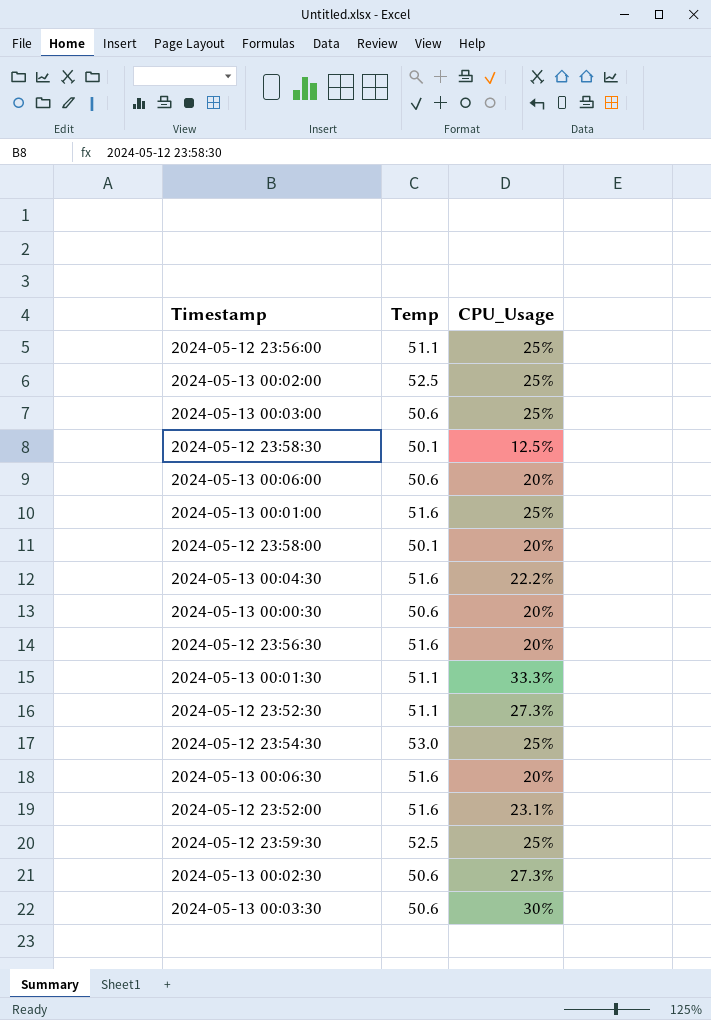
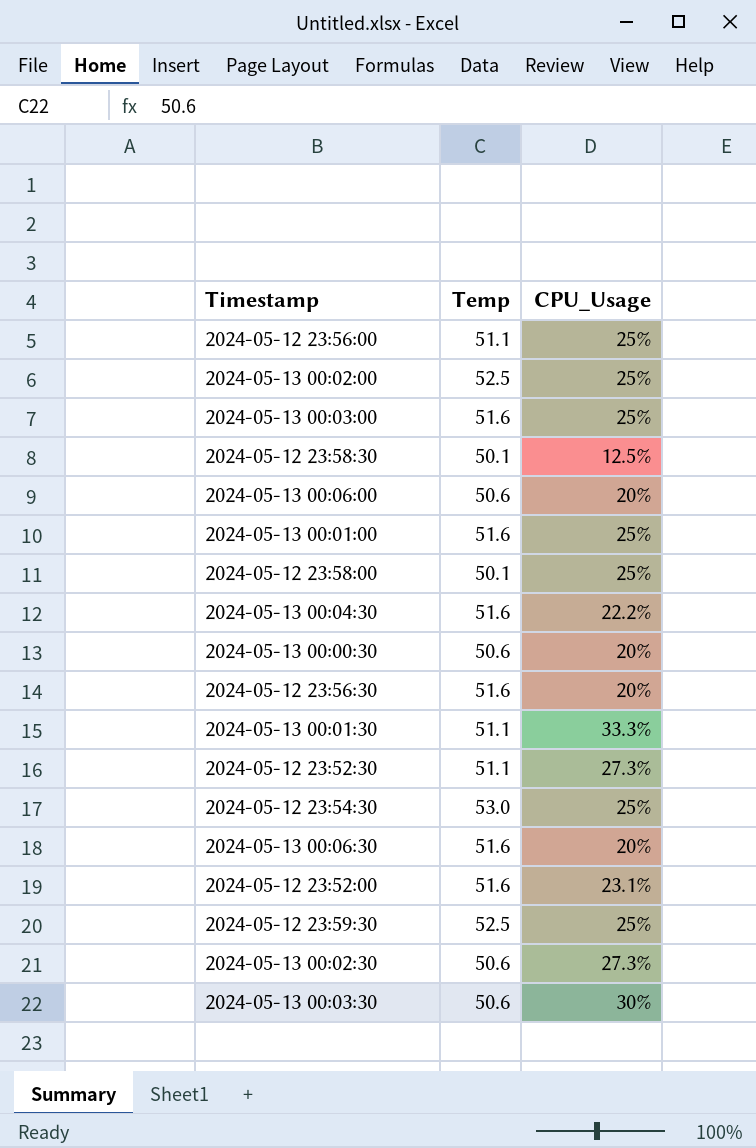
2024-05-13 00:03:00 | Temp: 50.6 -> 51.6
2024-05-12 23:58:00 | CPU_Usage: 20% -> 25%

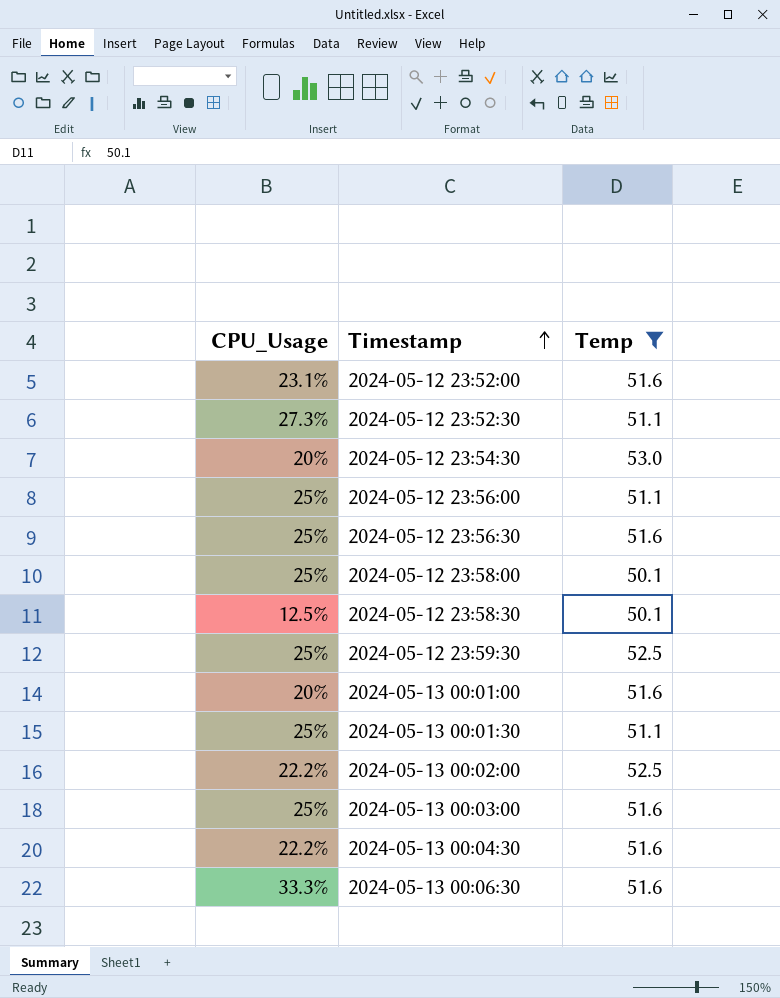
filter: none -> Temp != 50.6
row order: none -> Timestamp ascending
column CPU_Usage | position: 3 -> 1
2024-05-12 23:54:30 | CPU_Usage: 25% -> 20%
2024-05-12 23:56:30 | CPU_Usage: 20% -> 25%
2024-05-13 00:01:00 | CPU_Usage: 25% -> 20%
2024-05-13 00:01:30 | CPU_Usage: 33.3% -> 25%
2024-05-13 00:02:00 | CPU_Usage: 25% -> 22.2%
2024-05-13 00:06:30 | CPU_Usage: 20% -> 33.3%

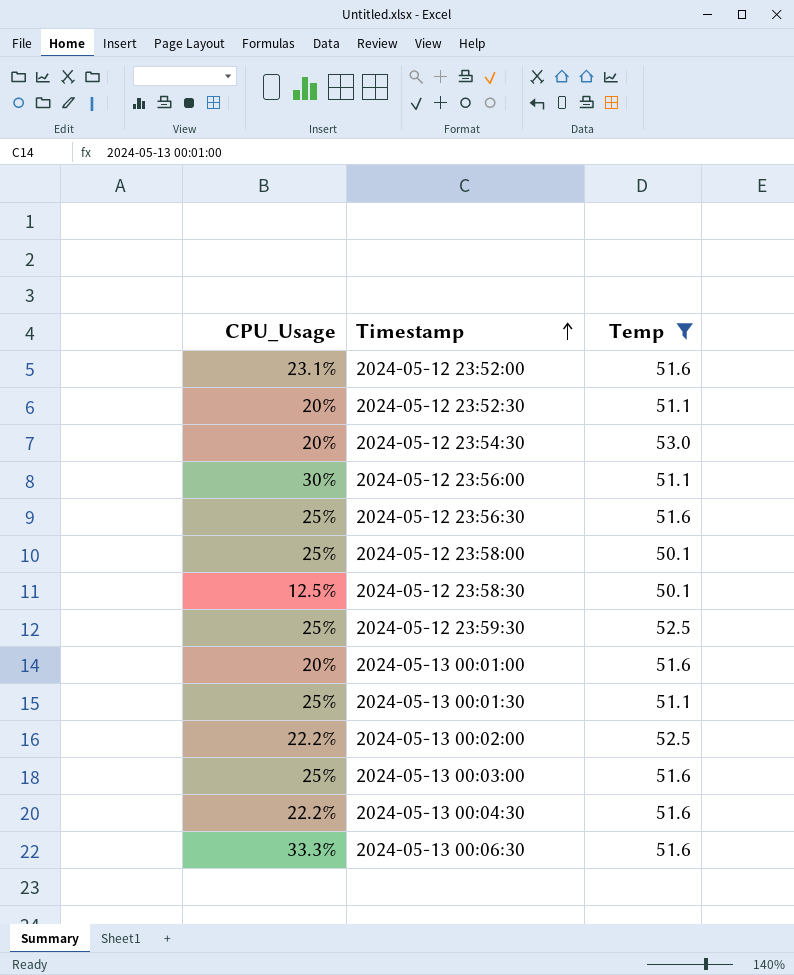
2024-05-12 23:52:30 | CPU_Usage: 27.3% -> 20%
2024-05-12 23:56:00 | CPU_Usage: 25% -> 30%

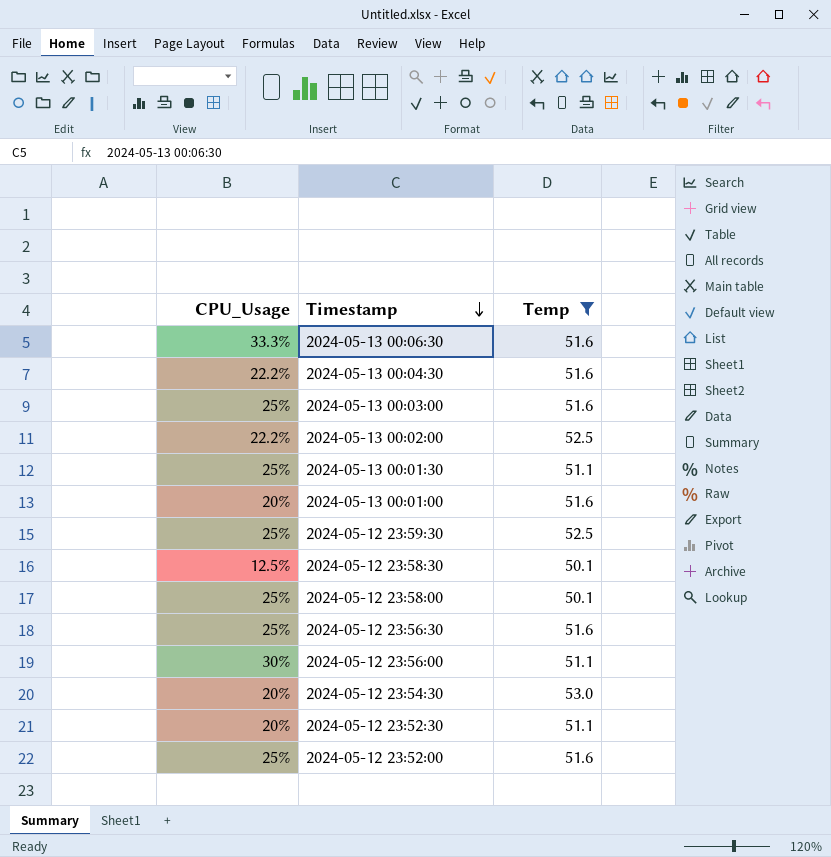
row order: Timestamp ascending -> Timestamp descending
2024-05-12 23:52:00 | CPU_Usage: 23.1% -> 25%

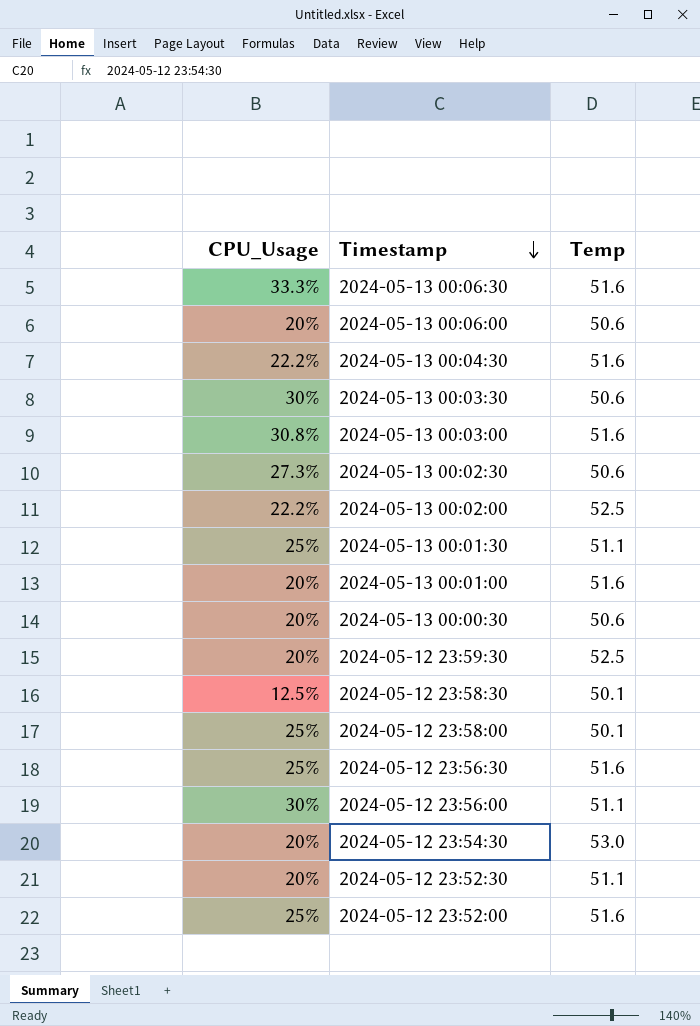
filter: Temp != 50.6 -> none
2024-05-13 00:03:00 | CPU_Usage: 25% -> 30.8%
2024-05-12 23:59:30 | CPU_Usage: 25% -> 20%

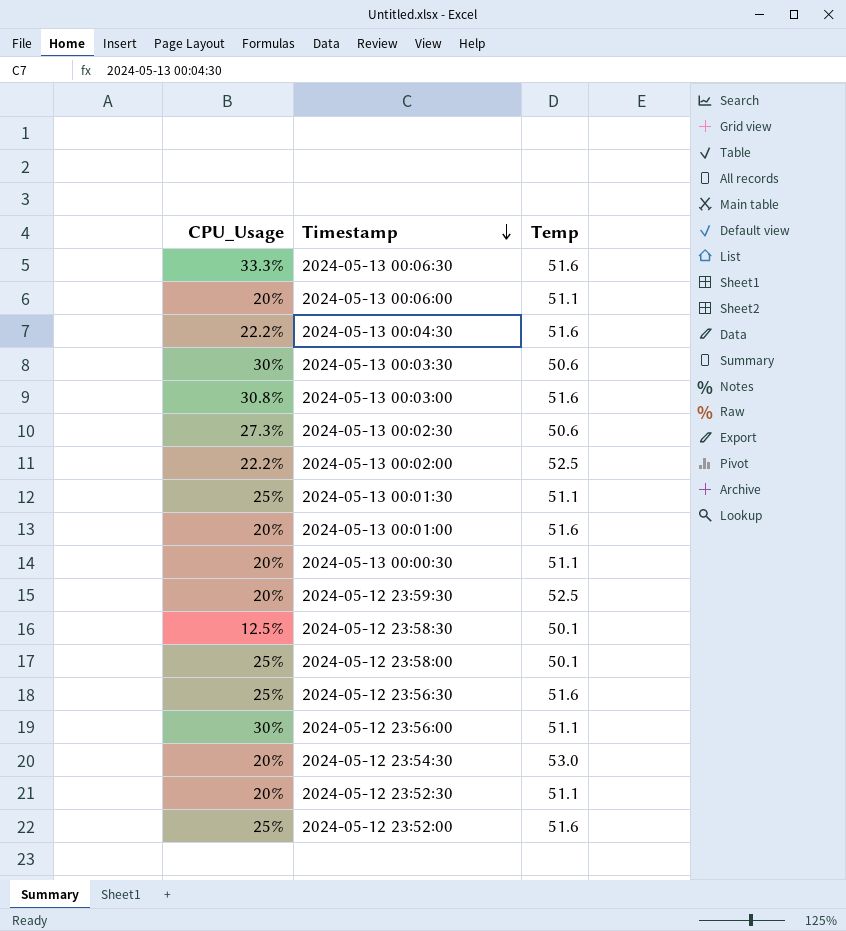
2024-05-13 00:06:00 | Temp: 50.6 -> 51.1
2024-05-13 00:00:30 | Temp: 50.6 -> 51.1

